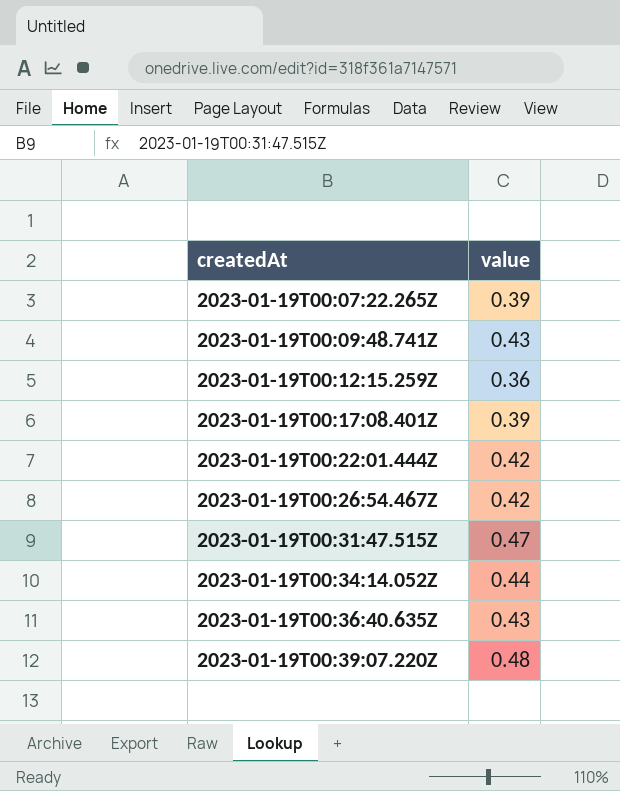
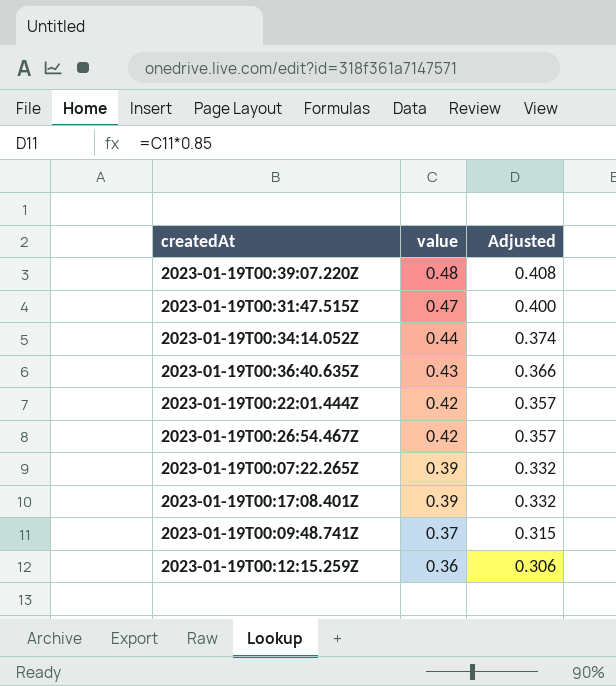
row order: createdAt ascending -> value descending
column Adjusted | formula: none -> [value] * 0.85
2023-01-19T00:09:48.741Z | value: 0.43 -> 0.37

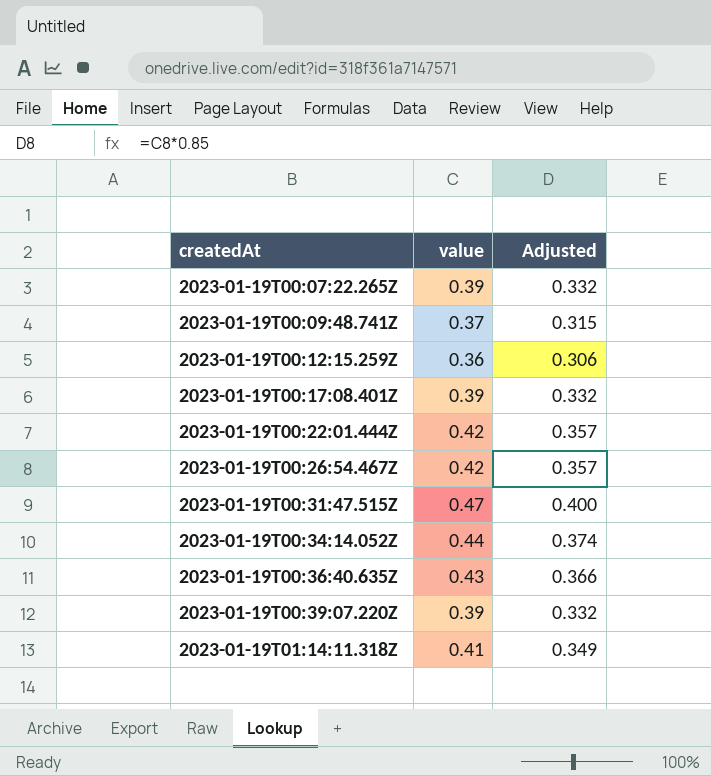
row order: value descending -> createdAt ascending
2023-01-19T00:39:07.220Z | value: 0.48 -> 0.39
2023-01-19T00:39:07.220Z | Adjusted: 0.408 -> 0.332
row 2023-01-19T01:14:11.318Z: none -> 0.41 | 0.349

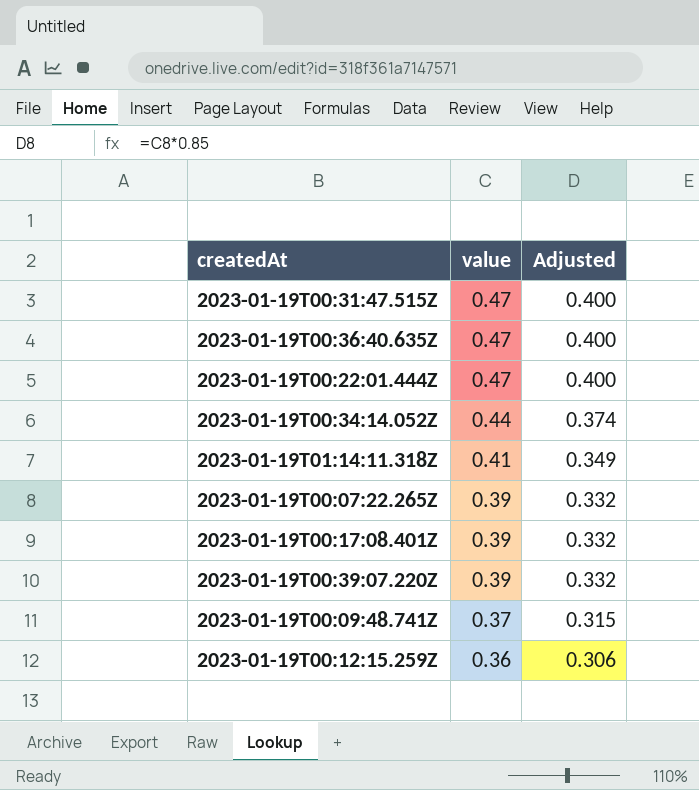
row order: createdAt ascending -> value descending
row 2023-01-19T00:26:54.467Z: 0.42 | 0.357 -> none
2023-01-19T00:36:40.635Z | value: 0.43 -> 0.47
2023-01-19T00:36:40.635Z | Adjusted: 0.366 -> 0.400
2023-01-19T00:22:01.444Z | value: 0.42 -> 0.47
2023-01-19T00:22:01.444Z | Adjusted: 0.357 -> 0.400

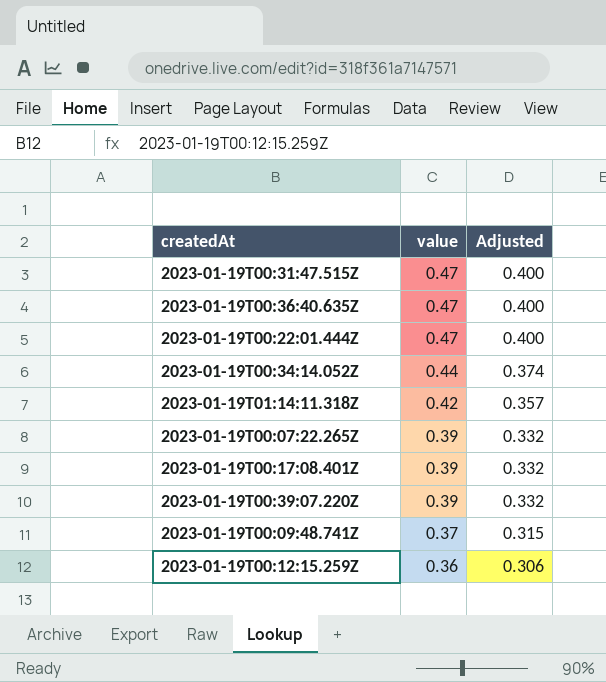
2023-01-19T01:14:11.318Z | value: 0.41 -> 0.42
2023-01-19T01:14:11.318Z | Adjusted: 0.349 -> 0.357

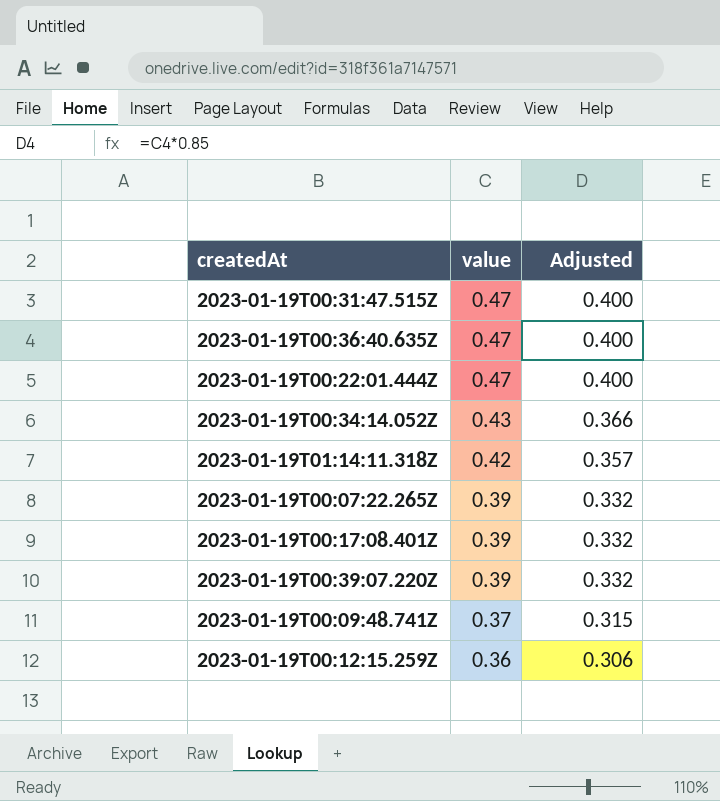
2023-01-19T00:34:14.052Z | value: 0.44 -> 0.43
2023-01-19T00:34:14.052Z | Adjusted: 0.374 -> 0.366

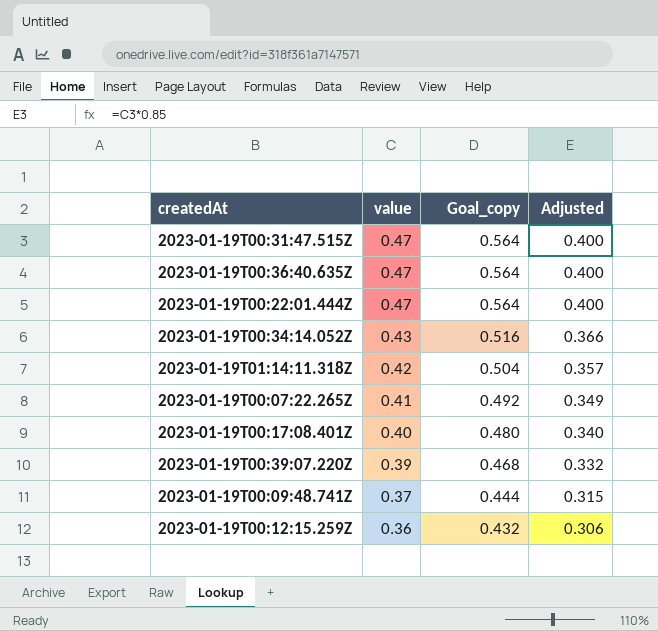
column Goal_copy | formula: none -> [value] * 1.2
2023-01-19T00:07:22.265Z | value: 0.39 -> 0.41
2023-01-19T00:07:22.265Z | Adjusted: 0.332 -> 0.349
2023-01-19T00:17:08.401Z | value: 0.39 -> 0.40
2023-01-19T00:17:08.401Z | Adjusted: 0.332 -> 0.340

